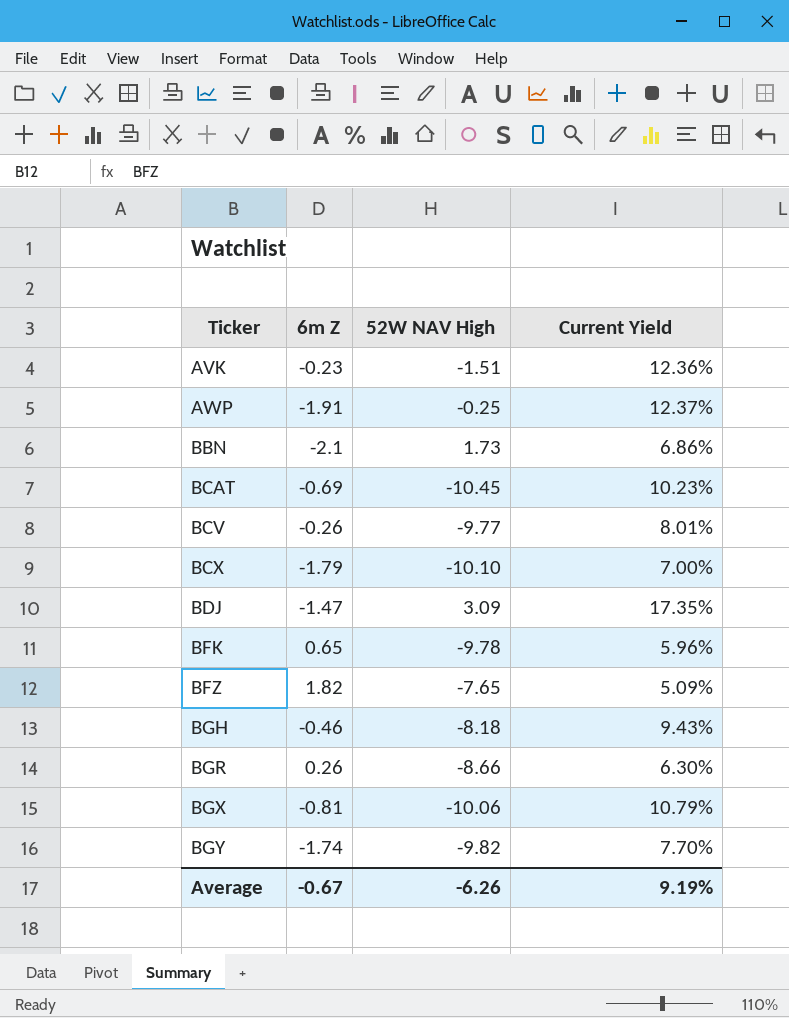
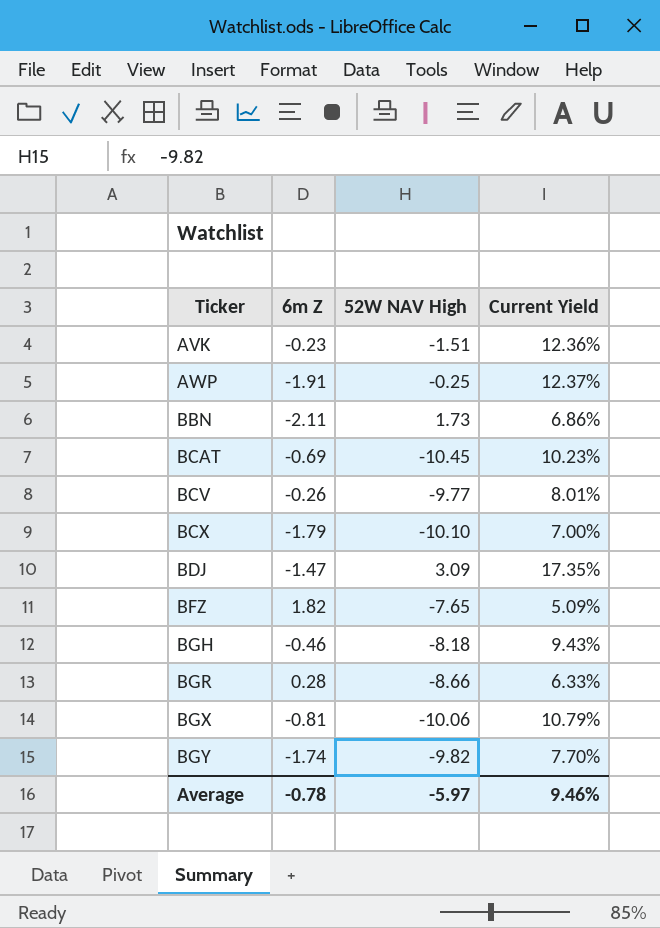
row BFK: 0.65 | -9.78 | 5.96% -> none
BBN | 6m Z: -2.1 -> -2.11
BGR | 6m Z: 0.26 -> 0.28
BGR | Current Yield: 6.30% -> 6.33%
Average | 6m Z: -0.67 -> -0.78
Average | 52W NAV High: -6.26 -> -5.97
Average | Current Yield: 9.19% -> 9.46%

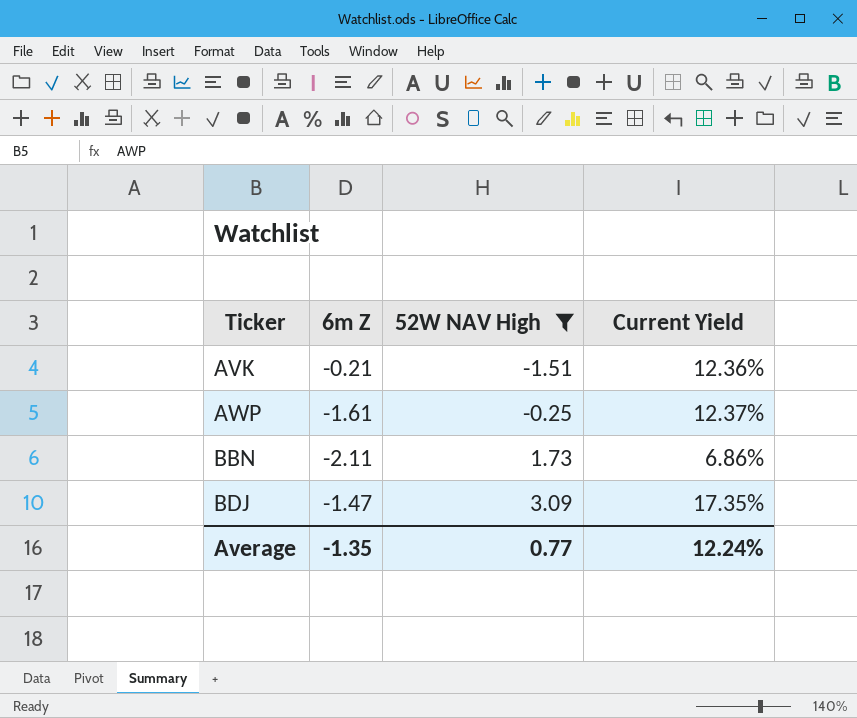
filter: none -> 52W NAV High >= -1.51
AVK | 6m Z: -0.23 -> -0.21
AWP | 6m Z: -1.91 -> -1.61
Average | 6m Z: -0.78 -> -1.35
Average | 52W NAV High: -5.97 -> 0.77
Average | Current Yield: 9.46% -> 12.24%

